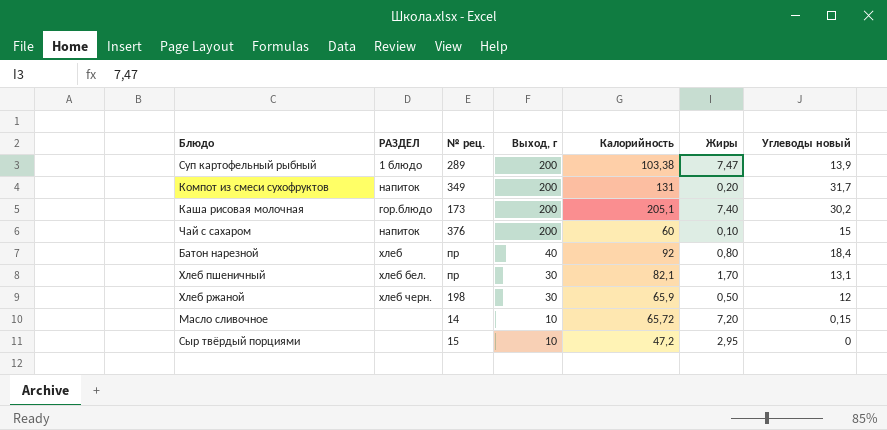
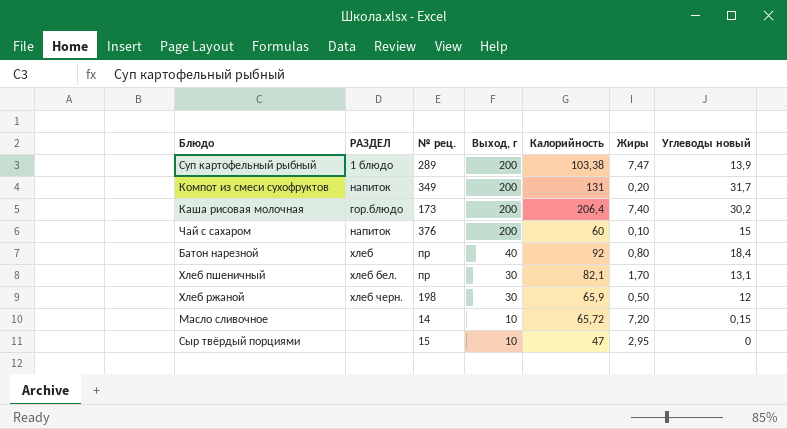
Каша рисовая молочная | Калорийность: 205,1 -> 206,4
Сыр твёрдый порциями | Калорийность: 47,2 -> 47

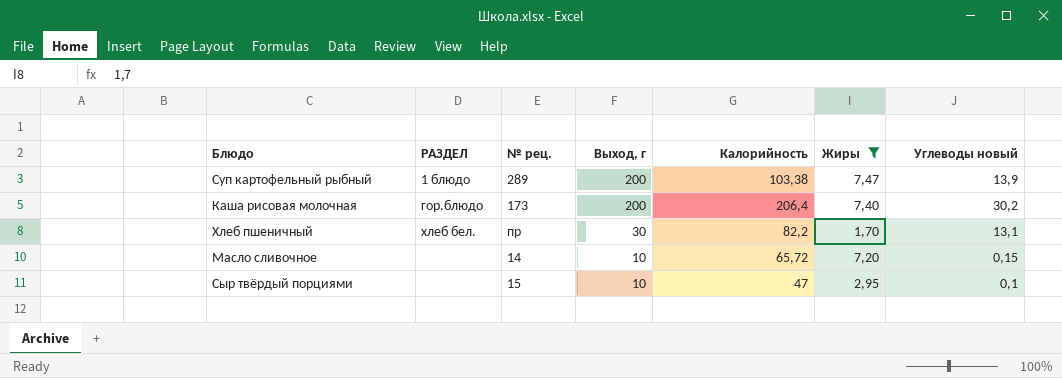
filter: none -> Жиры >= 1,70
Хлеб пшеничный | Калорийность: 82,1 -> 82,2
Сыр твёрдый порциями | Углеводы новый: 0 -> 0,1

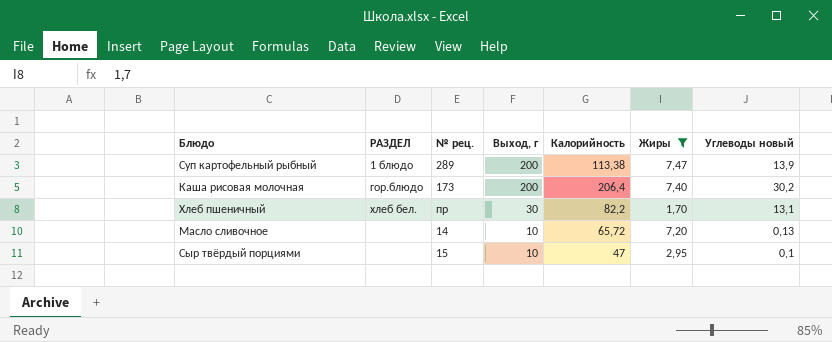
Суп картофельный рыбный | Калорийность: 103,38 -> 113,38
Масло сливочное | Углеводы новый: 0,15 -> 0,13

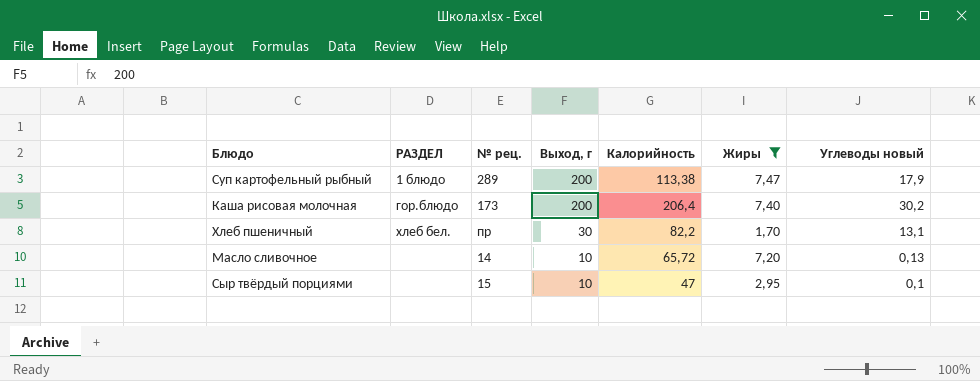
Суп картофельный рыбный | Углеводы новый: 13,9 -> 17,9

